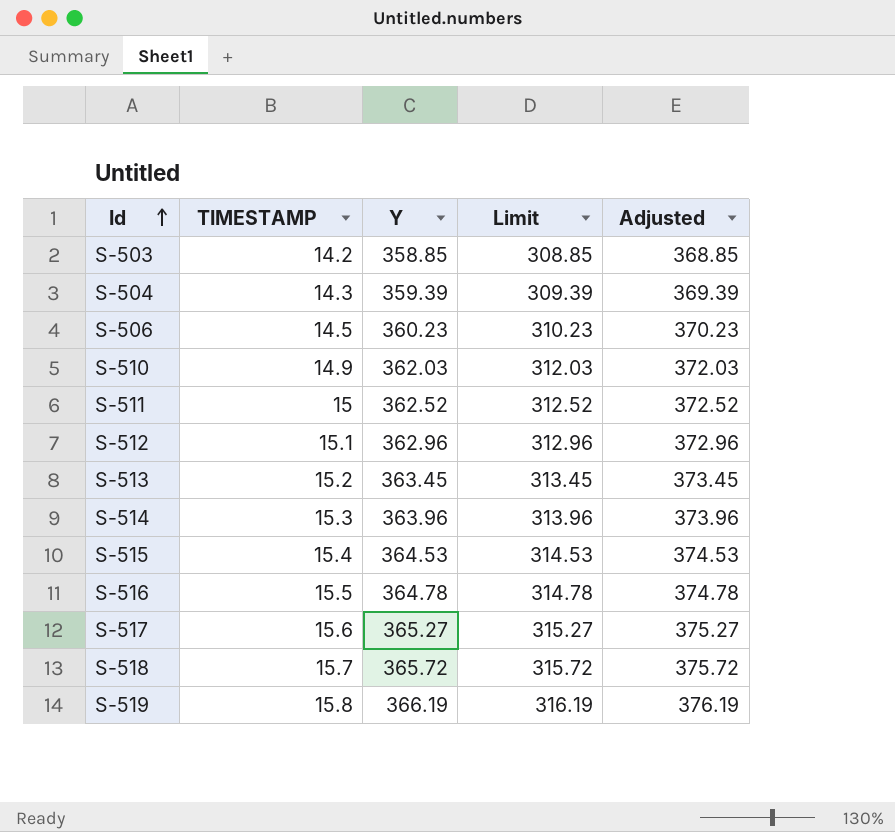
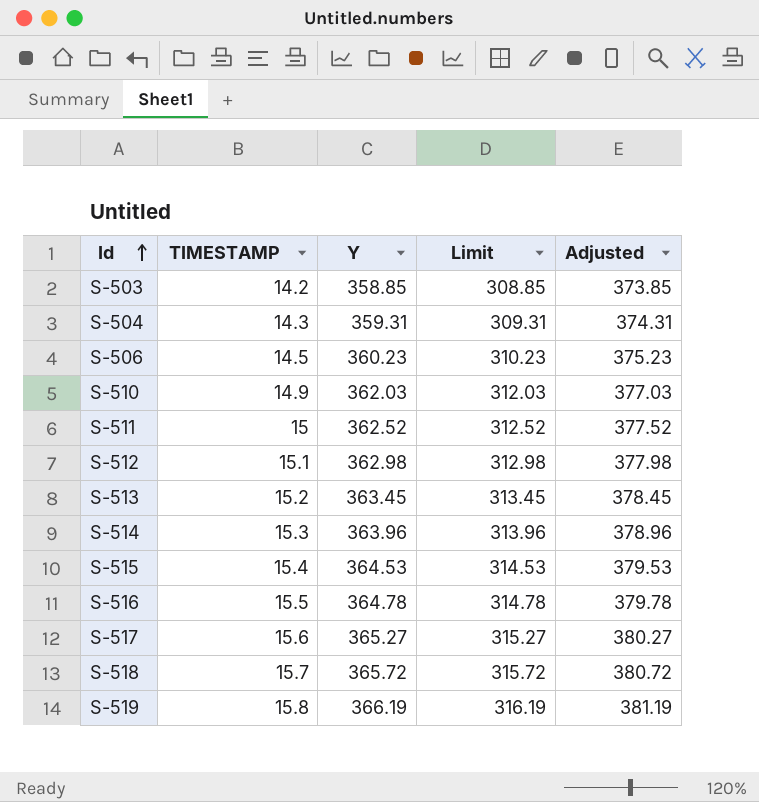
column Adjusted | formula: [Y] + 10 -> [Y] + 15
S-504 | Y: 359.39 -> 359.31
S-504 | Limit: 309.39 -> 309.31
S-512 | Y: 362.96 -> 362.98
S-512 | Limit: 312.96 -> 312.98

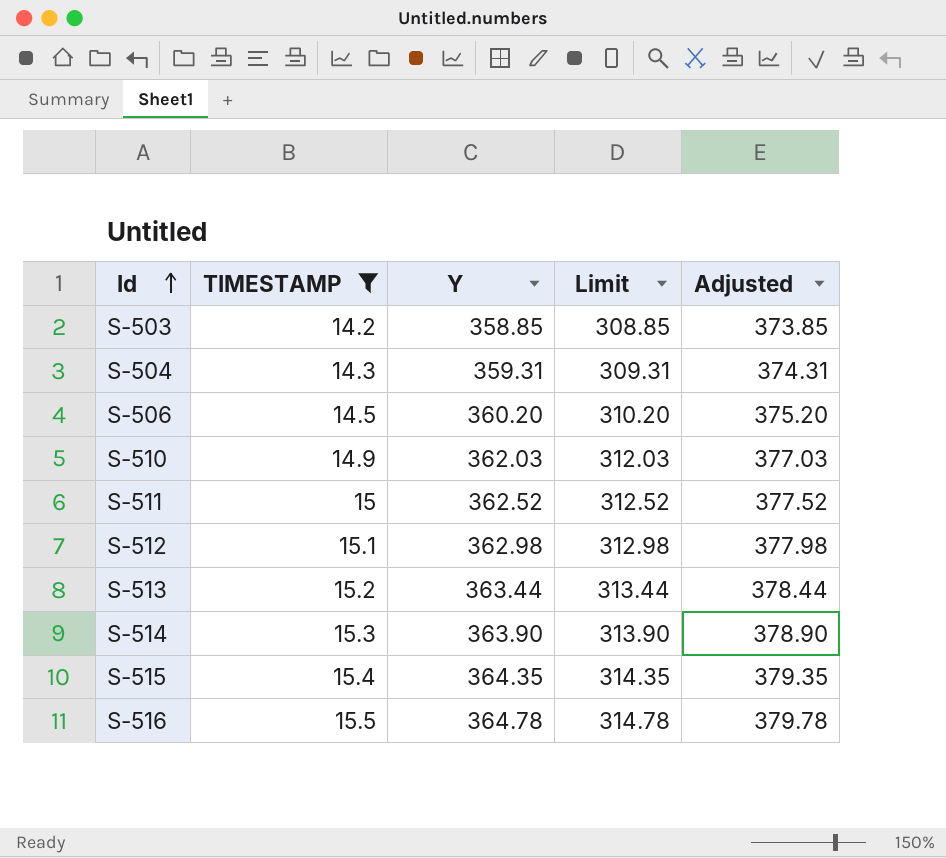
filter: none -> TIMESTAMP <= 15.5
S-506 | Y: 360.23 -> 360.20
S-506 | Limit: 310.23 -> 310.20
S-506 | Adjusted: 375.23 -> 375.20
S-513 | Y: 363.45 -> 363.44
S-513 | Limit: 313.45 -> 313.44
S-513 | Adjusted: 378.45 -> 378.44
S-514 | Y: 363.96 -> 363.90
S-514 | Limit: 313.96 -> 313.90
S-514 | Adjusted: 378.96 -> 378.90
S-515 | Y: 364.53 -> 364.35
S-515 | Limit: 314.53 -> 314.35
S-515 | Adjusted: 379.53 -> 379.35

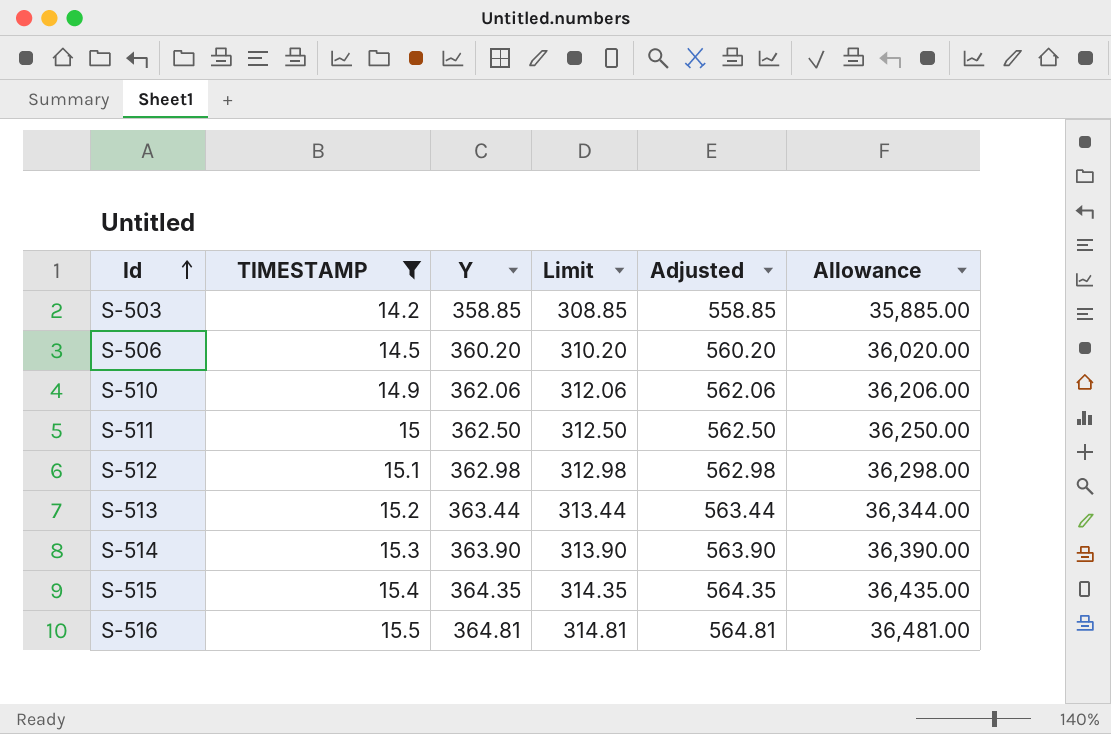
column Adjusted | formula: [Y] + 15 -> [Y] + 200
column Allowance | formula: none -> [Y] * 100
row S-504: 14.3 | 359.31 | 309.31 | 374.31 -> none
S-510 | Y: 362.03 -> 362.06
S-510 | Limit: 312.03 -> 312.06
S-511 | Y: 362.52 -> 362.50
S-511 | Limit: 312.52 -> 312.50
S-516 | Y: 364.78 -> 364.81
S-516 | Limit: 314.78 -> 314.81

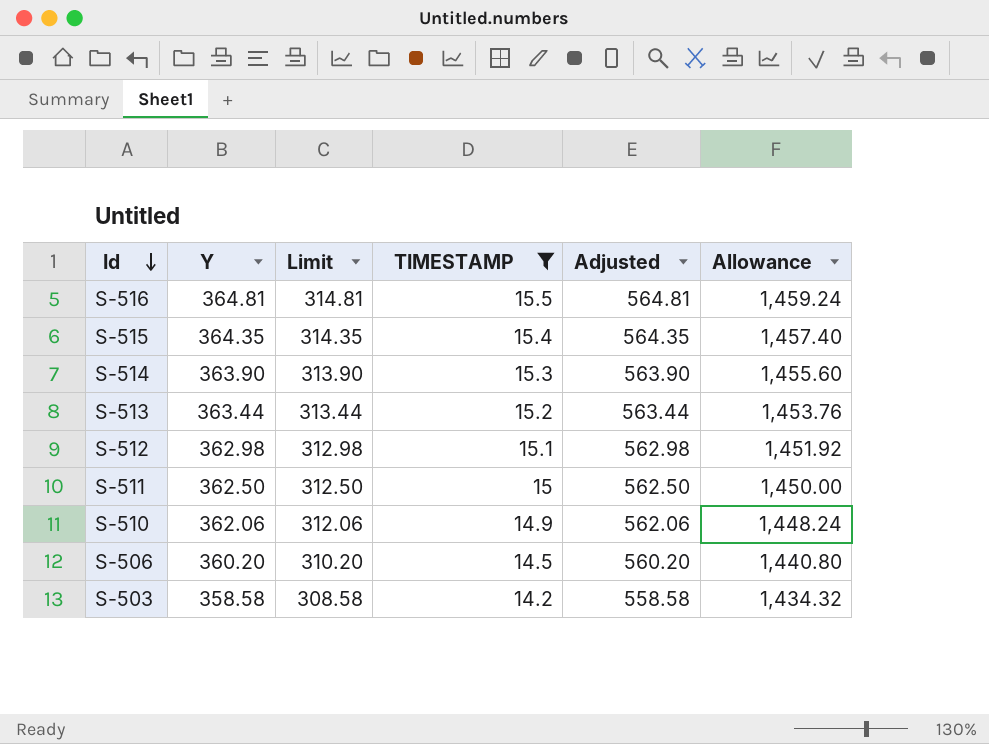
row order: Id ascending -> Id descending
column TIMESTAMP | position: 2 -> 4
column Allowance | formula: [Y] * 100 -> [Y] * 4
S-503 | Y: 358.85 -> 358.58
S-503 | Limit: 308.85 -> 308.58
S-503 | Adjusted: 558.85 -> 558.58

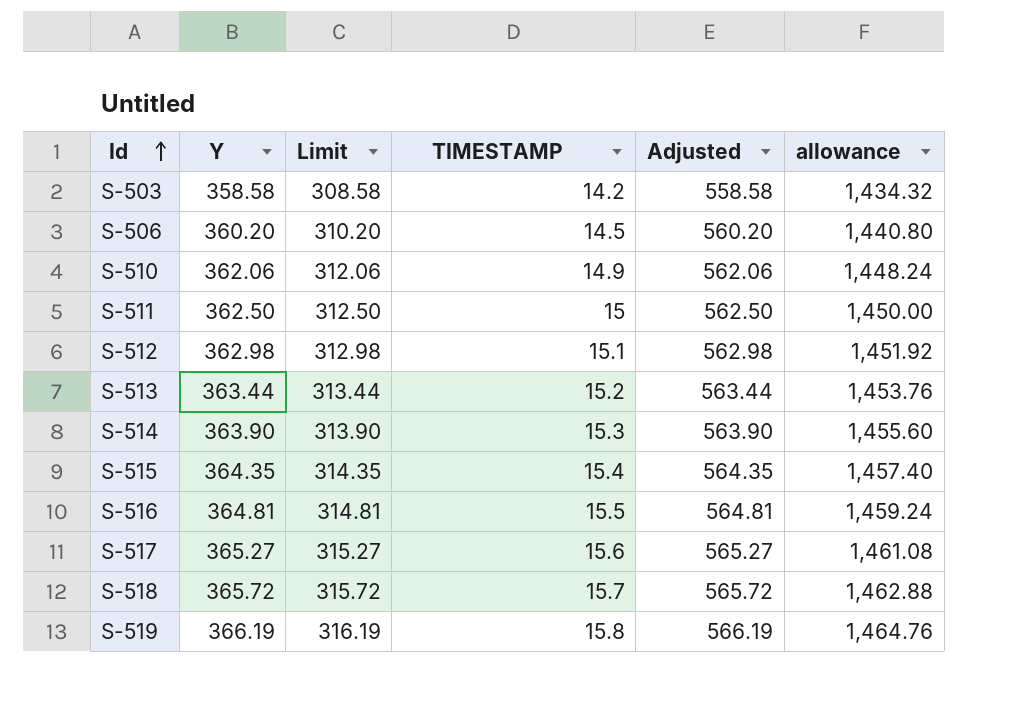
filter: TIMESTAMP <= 15.5 -> none
row order: Id descending -> Id ascending
column name: Allowance -> allowance

